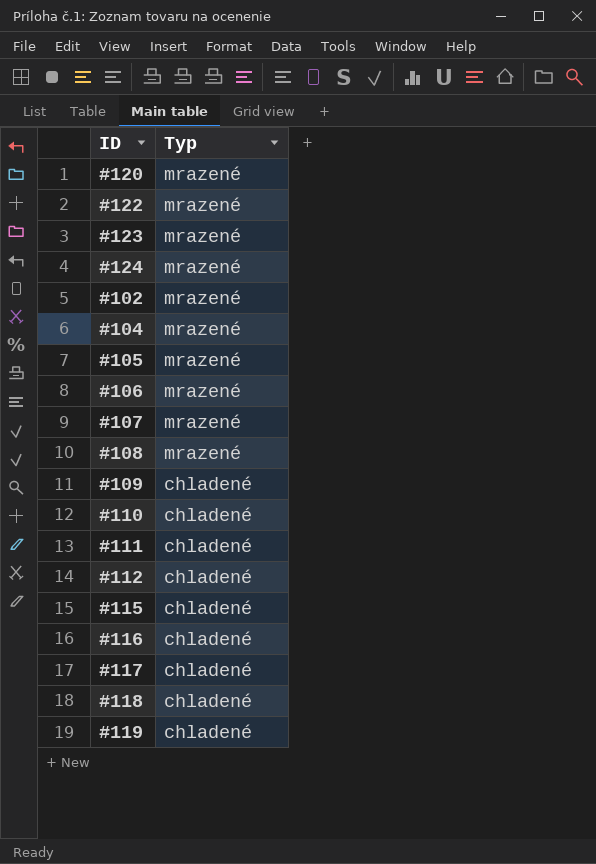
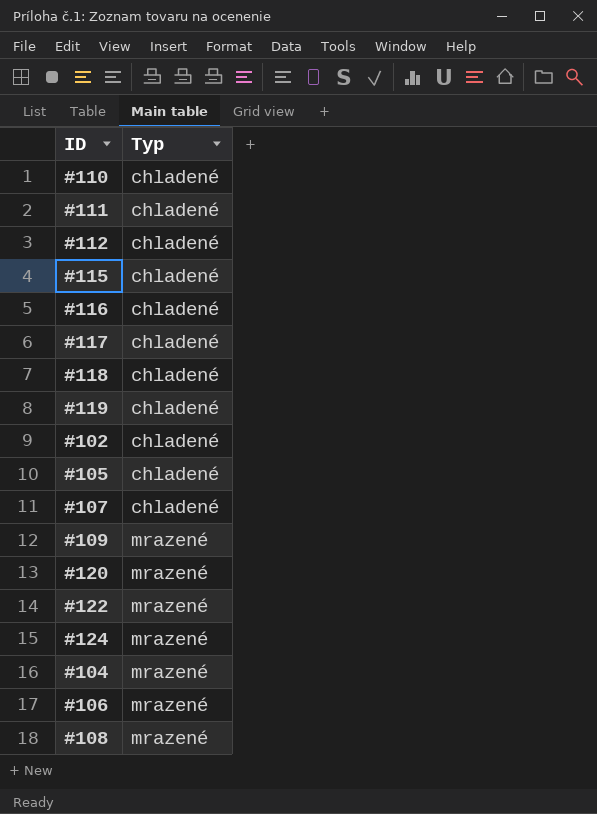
row order: Typ descending -> Typ ascending
row #123: mrazené -> none
#102 | Typ: mrazené -> chladené
#105 | Typ: mrazené -> chladené
#107 | Typ: mrazené -> chladené
#109 | Typ: chladené -> mrazené

